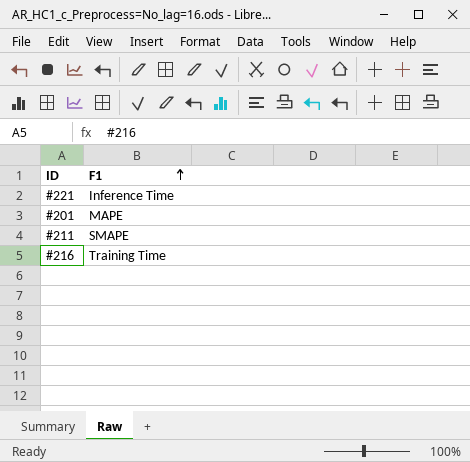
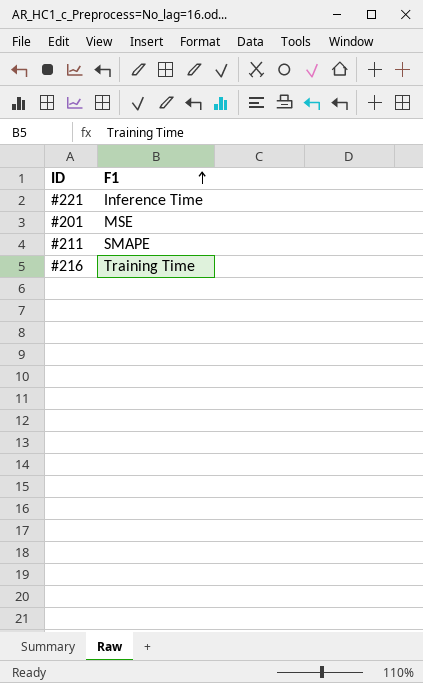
#201 | F1: MAPE -> MSE

